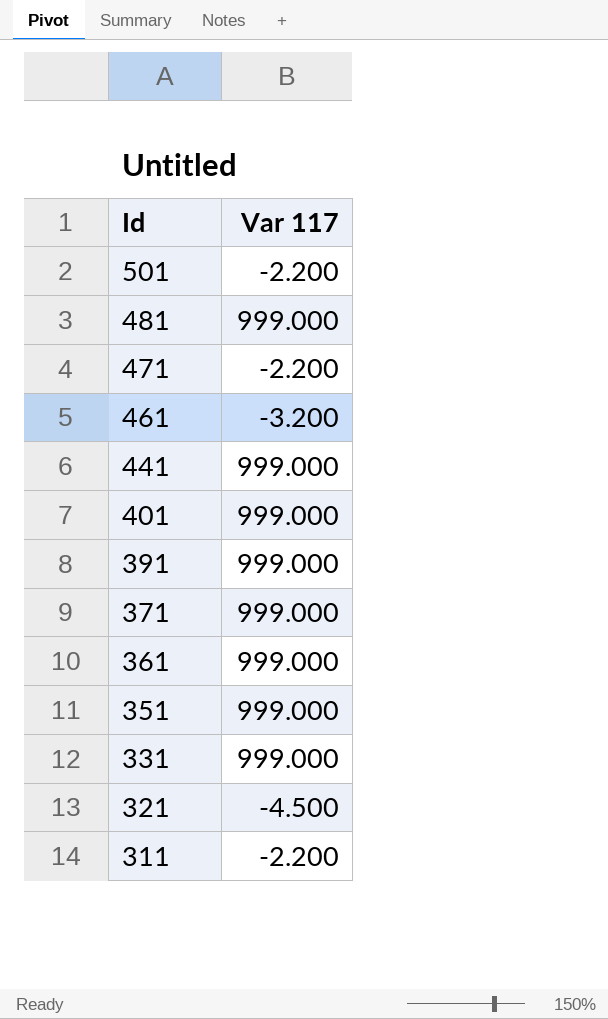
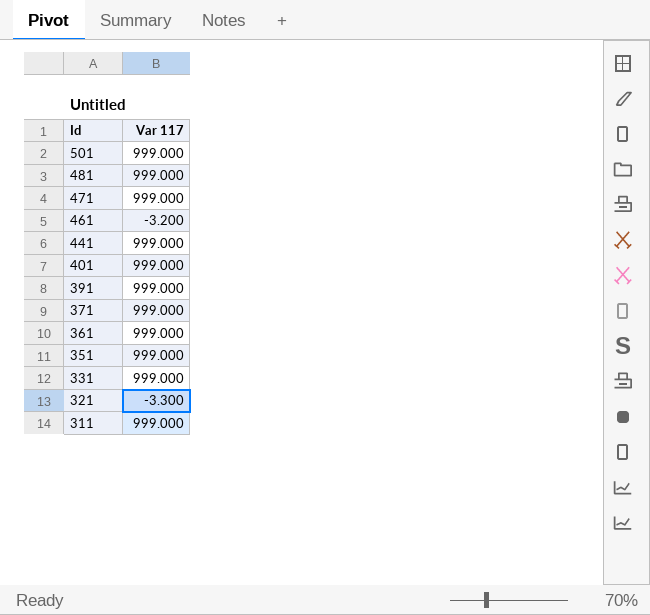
501 | Var 117: -2.200 -> 999.000
471 | Var 117: -2.200 -> 999.000
321 | Var 117: -4.500 -> -3.300
311 | Var 117: -2.200 -> 999.000

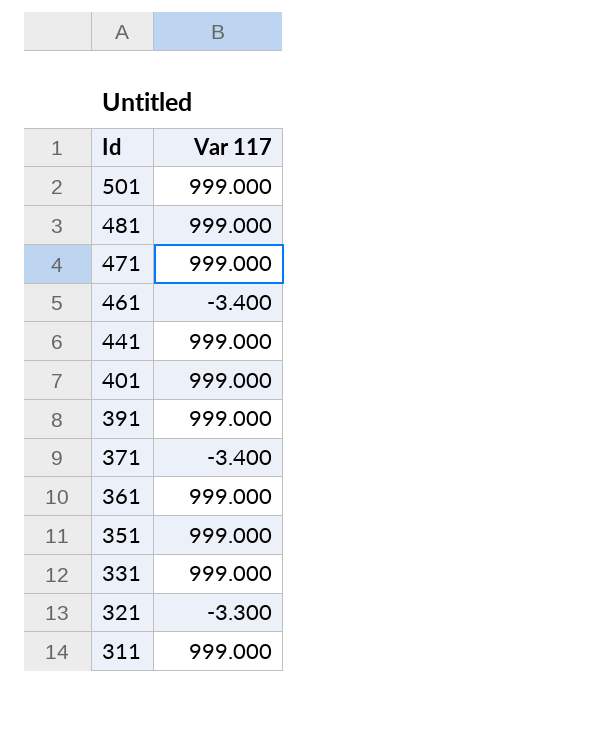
461 | Var 117: -3.200 -> -3.400
371 | Var 117: 999.000 -> -3.400

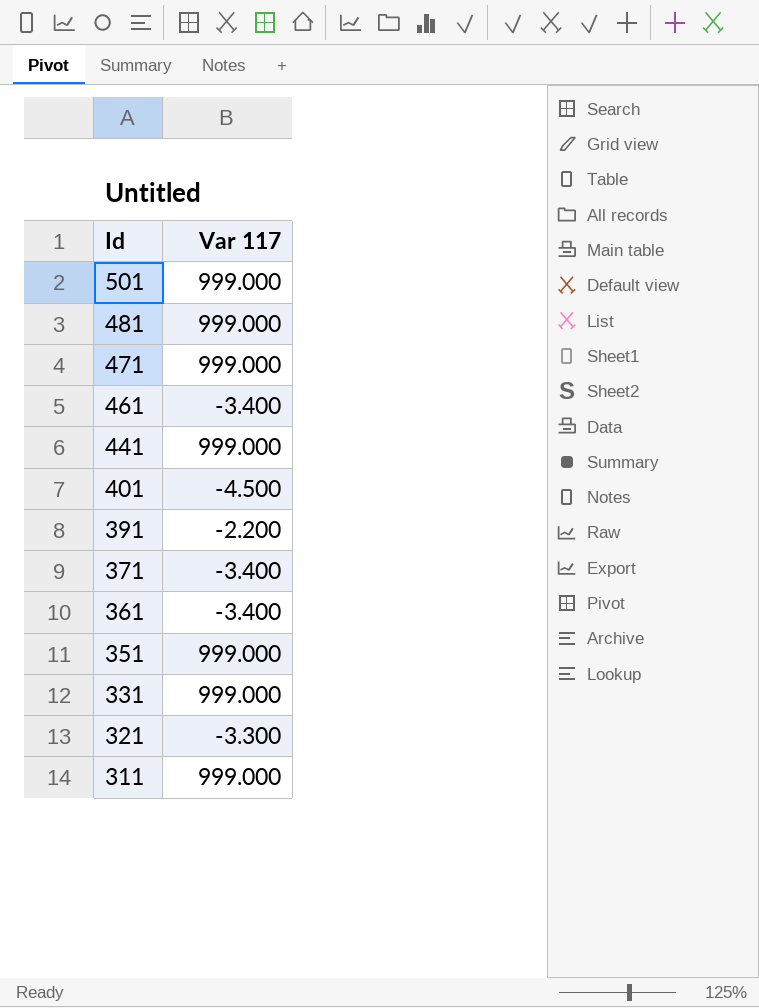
401 | Var 117: 999.000 -> -4.500
391 | Var 117: 999.000 -> -2.200
361 | Var 117: 999.000 -> -3.400

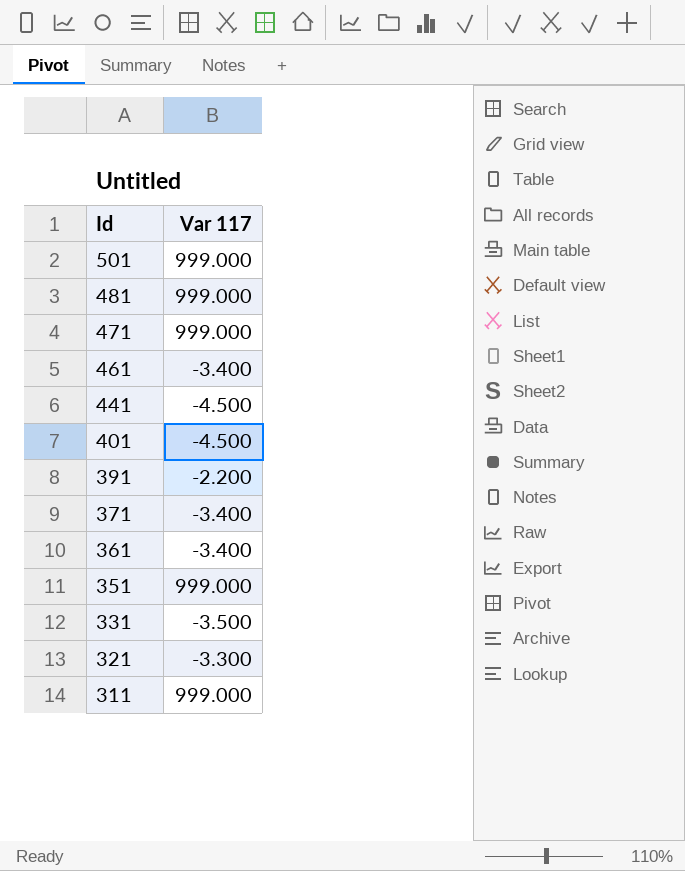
441 | Var 117: 999.000 -> -4.500
331 | Var 117: 999.000 -> -3.500

